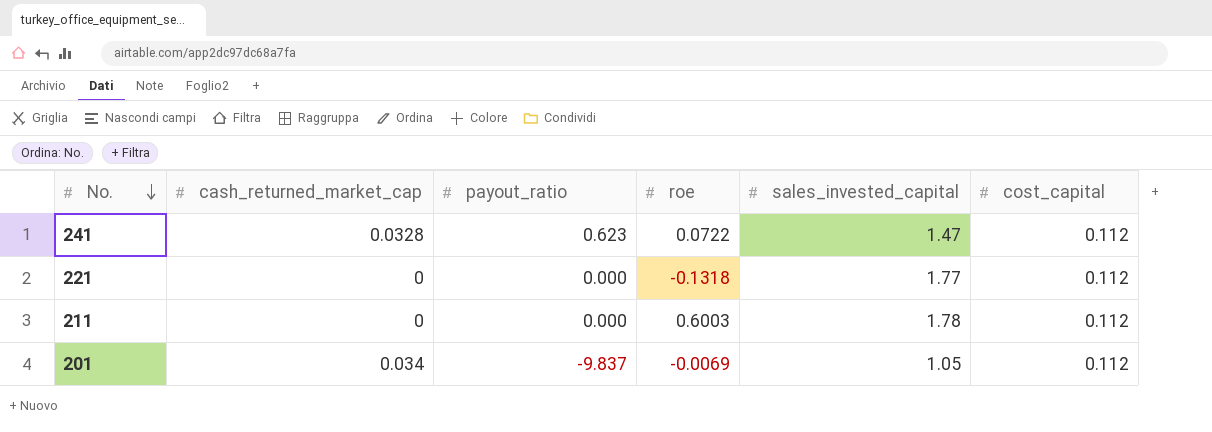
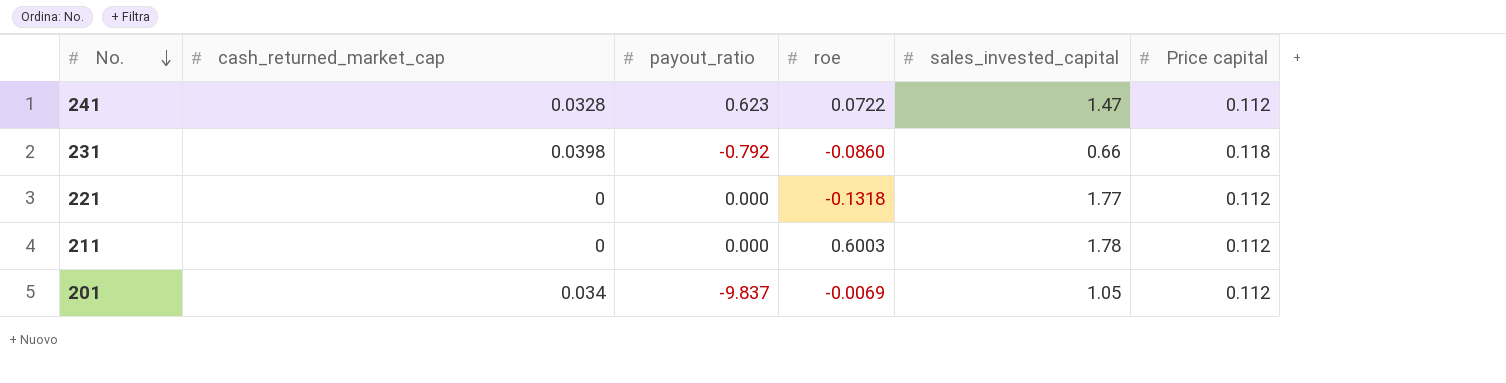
column name: cost_capital -> Price capital
row 231: none -> 0.0398 | -0.792 | -0.0860 | 0.66 | 0.118

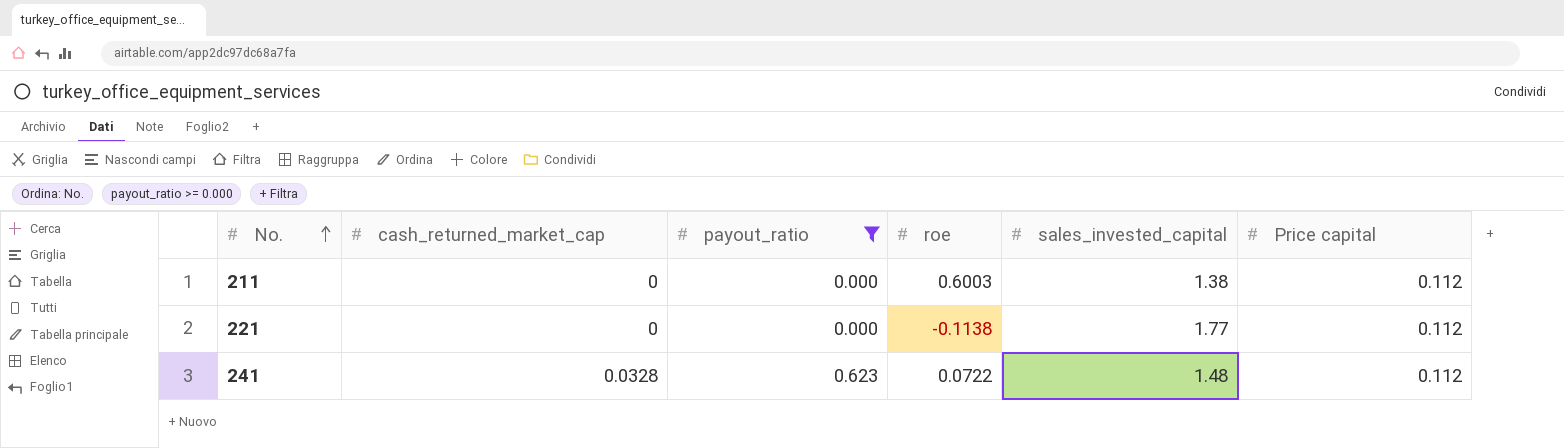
filter: none -> payout_ratio >= 0.000
row order: No. descending -> No. ascending
211 | sales_invested_capital: 1.78 -> 1.38
221 | roe: -0.1318 -> -0.1138
241 | sales_invested_capital: 1.47 -> 1.48

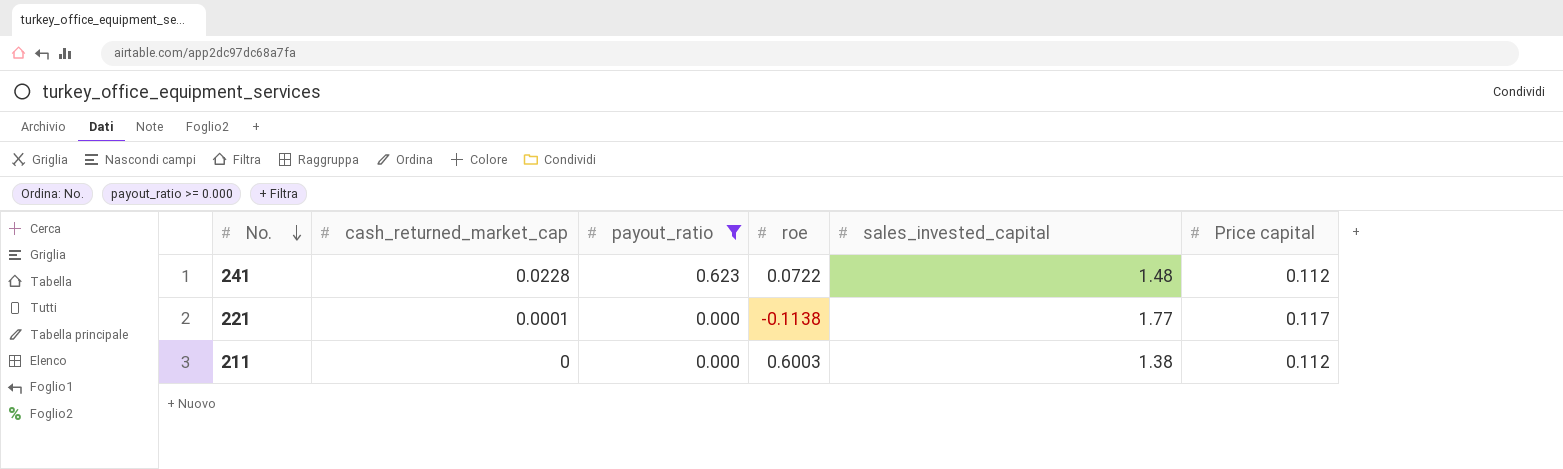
row order: No. ascending -> No. descending
241 | cash_returned_market_cap: 0.0328 -> 0.0228
221 | cash_returned_market_cap: 0 -> 0.0001
221 | Price capital: 0.112 -> 0.117

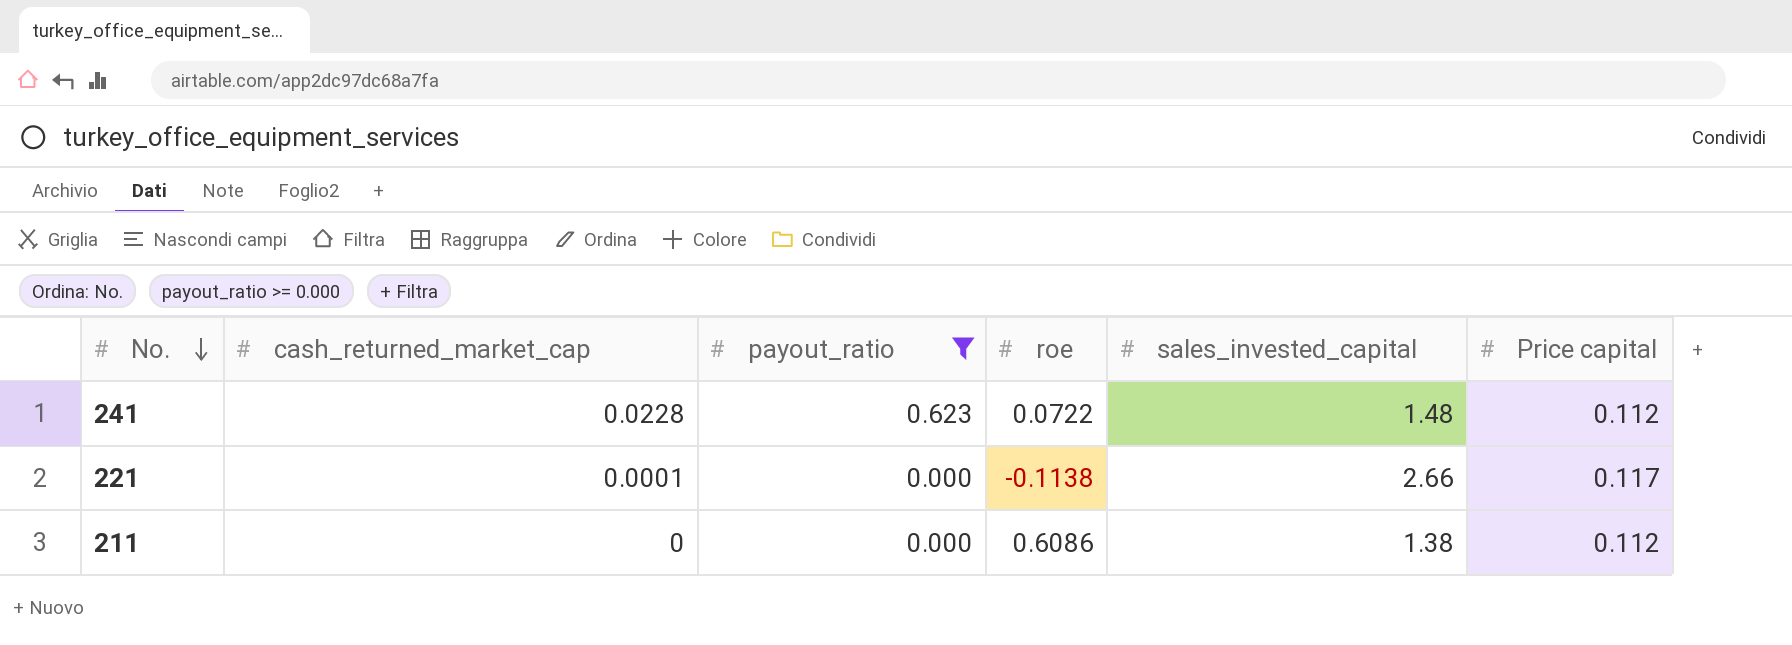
221 | sales_invested_capital: 1.77 -> 2.66
211 | roe: 0.6003 -> 0.6086

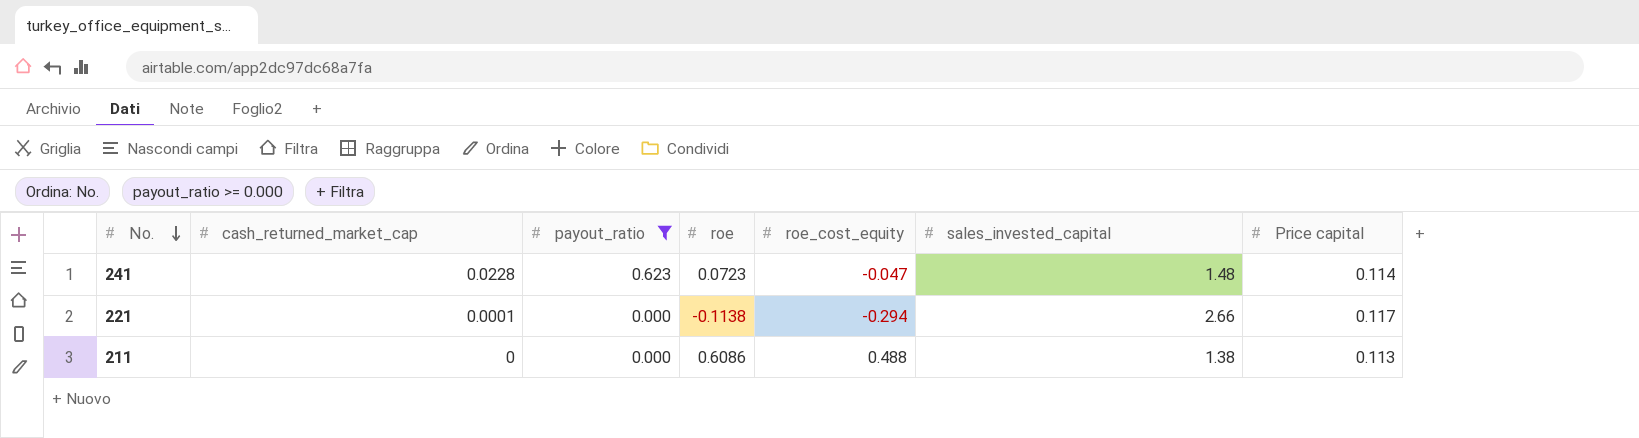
column roe_cost_equity | position: none -> 5
241 | roe: 0.0722 -> 0.0723
241 | Price capital: 0.112 -> 0.114
211 | Price capital: 0.112 -> 0.113

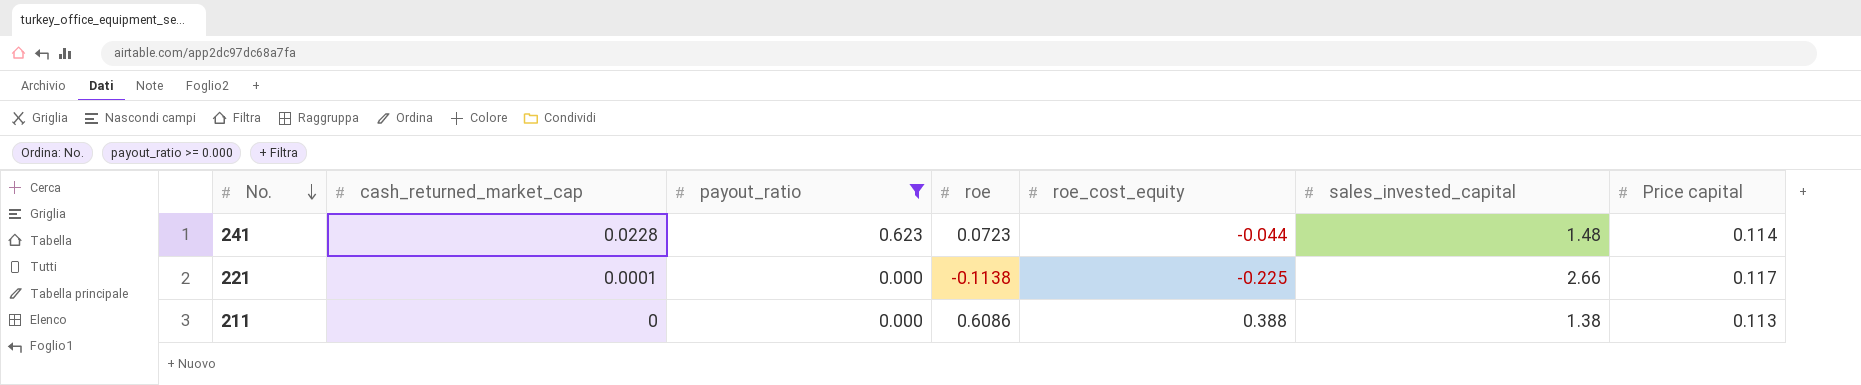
241 | roe_cost_equity: -0.047 -> -0.044
221 | roe_cost_equity: -0.294 -> -0.225
211 | roe_cost_equity: 0.488 -> 0.388

